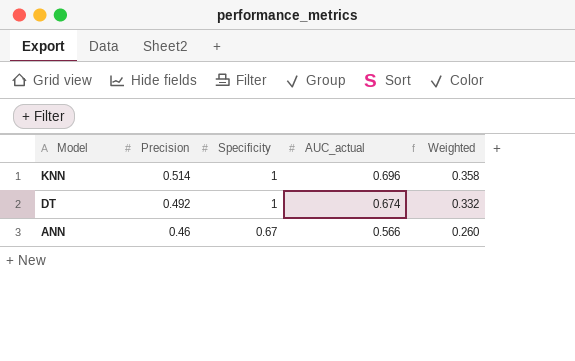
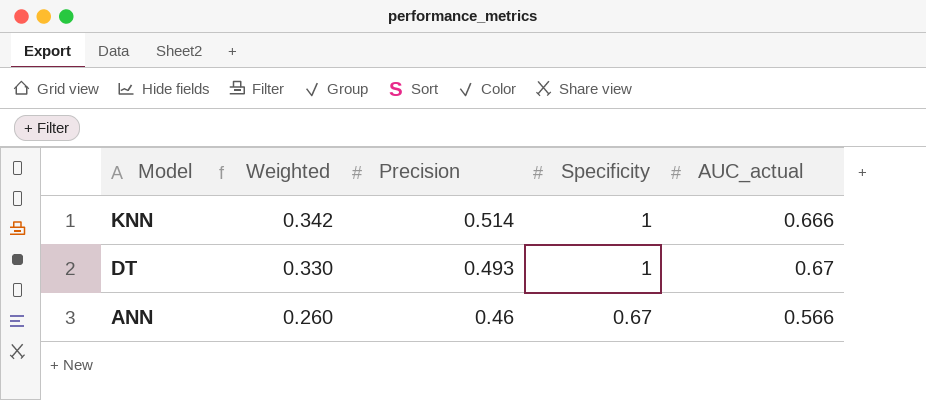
column Weighted | position: 5 -> 2
KNN | Weighted: 0.358 -> 0.342
KNN | AUC_actual: 0.696 -> 0.666
DT | Weighted: 0.332 -> 0.330
DT | Precision: 0.492 -> 0.493
DT | AUC_actual: 0.674 -> 0.67

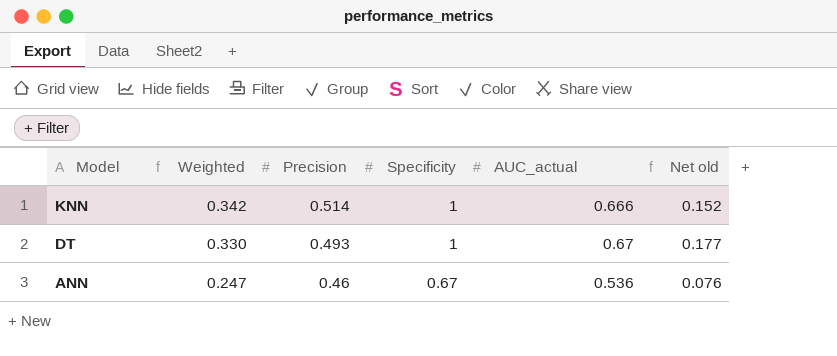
column Net old | formula: none -> [AUC_actual] - [Precision]
ANN | Weighted: 0.260 -> 0.247
ANN | AUC_actual: 0.566 -> 0.536

